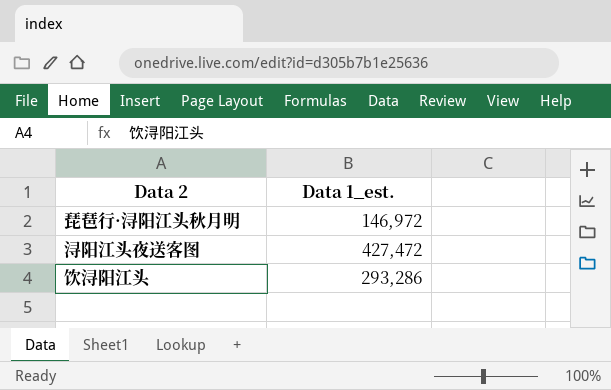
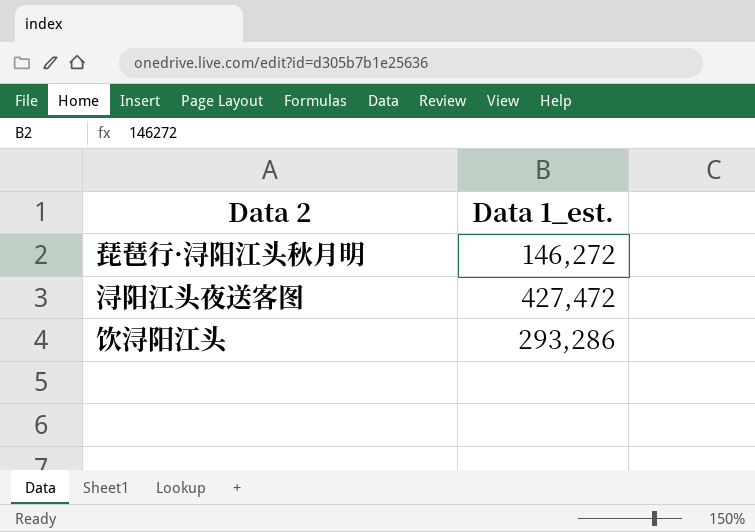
琵琶行·浔阳江头秋月明 | Data 1_est.: 146,972 -> 146,272

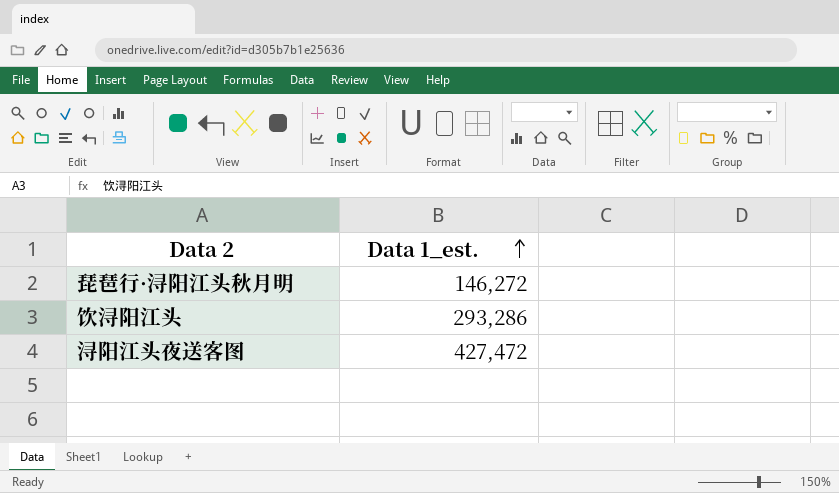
row order: none -> Data 1_est. ascending

